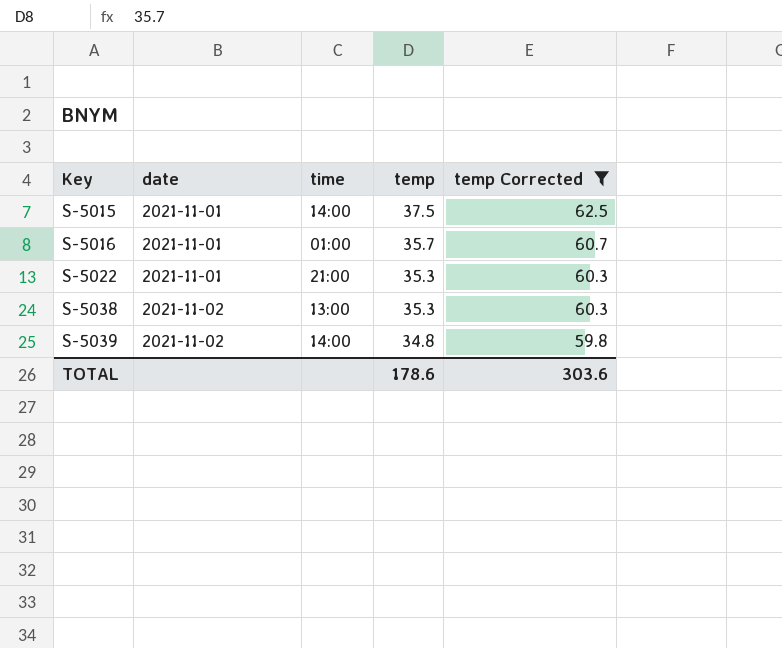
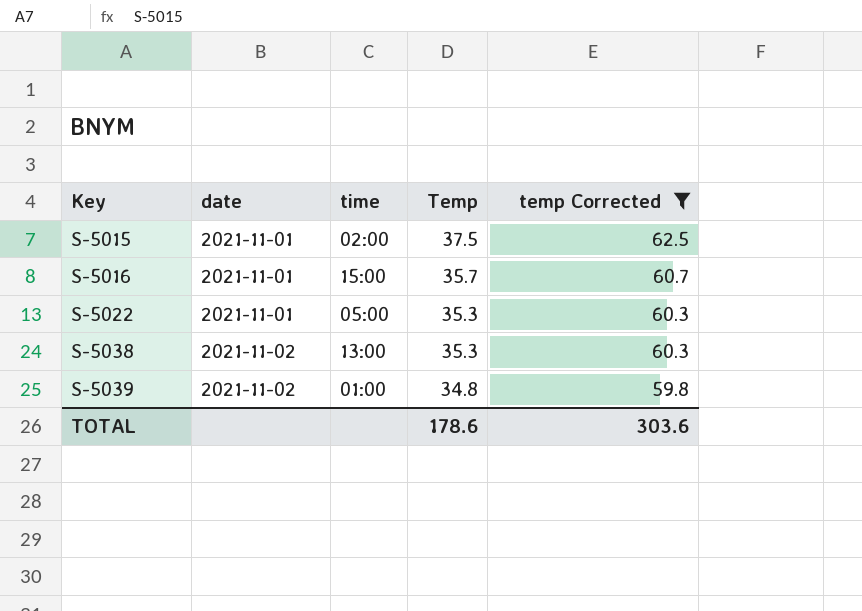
column name: temp -> Temp
S-5015 | time: 14:00 -> 02:00
S-5016 | time: 01:00 -> 15:00
S-5022 | time: 21:00 -> 05:00
S-5039 | time: 14:00 -> 01:00

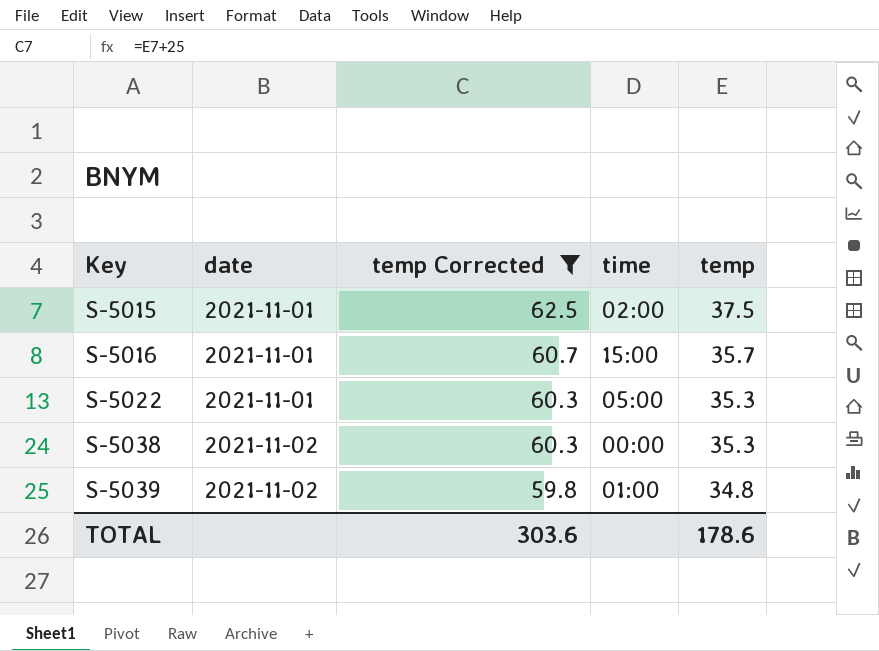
column temp Corrected | position: 5 -> 3
column name: Temp -> temp
S-5038 | time: 13:00 -> 00:00

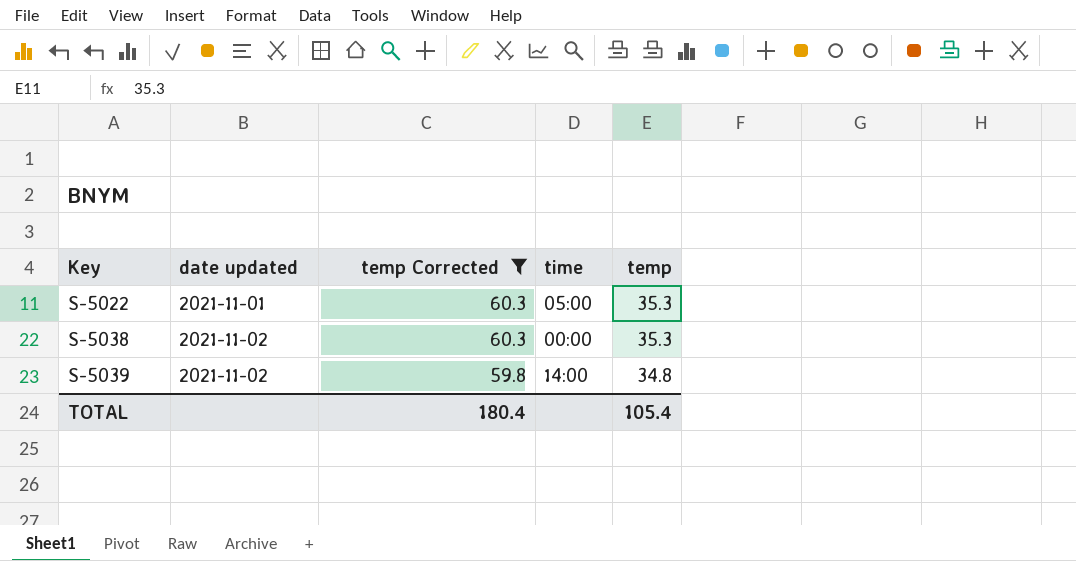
column name: date -> date updated
row S-5015: 2021-11-01 | 62.5 | 02:00 | 37.5 -> none
row S-5016: 2021-11-01 | 60.7 | 15:00 | 35.7 -> none
S-5039 | time: 01:00 -> 14:00
TOTAL | temp Corrected: 303.6 -> 180.4
TOTAL | temp: 178.6 -> 105.4

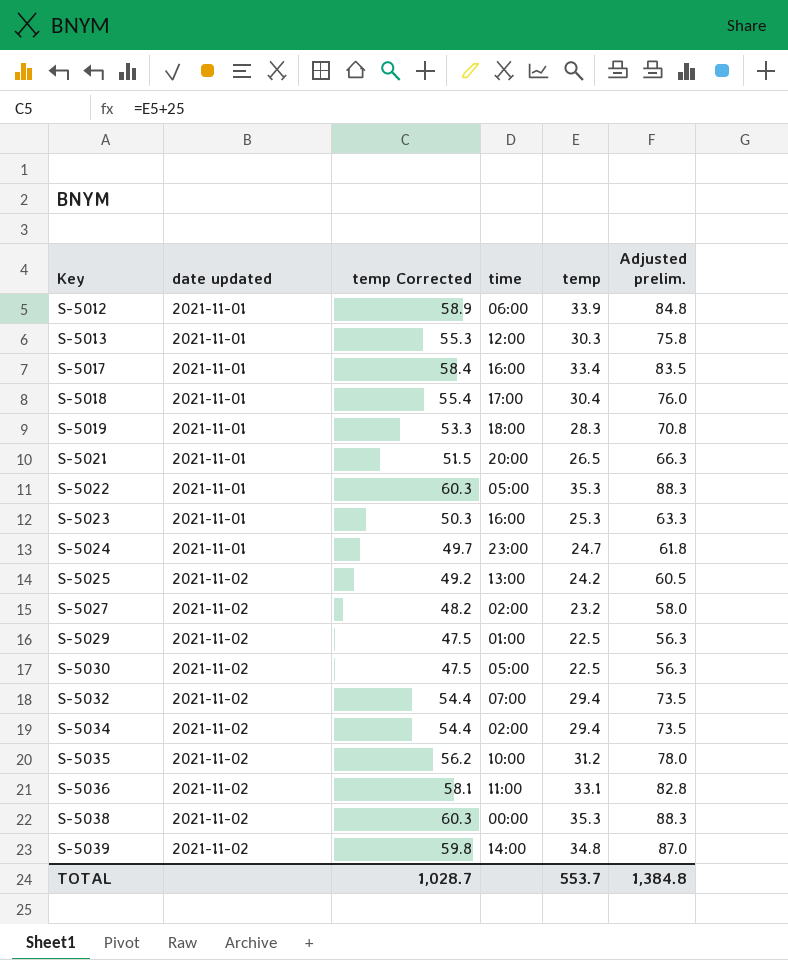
filter: temp Corrected >= 59.8 -> none
column Adjusted prelim. | formula: none -> [temp] * 2.5
TOTAL | temp Corrected: 180.4 -> 1,028.7
TOTAL | temp: 105.4 -> 553.7

